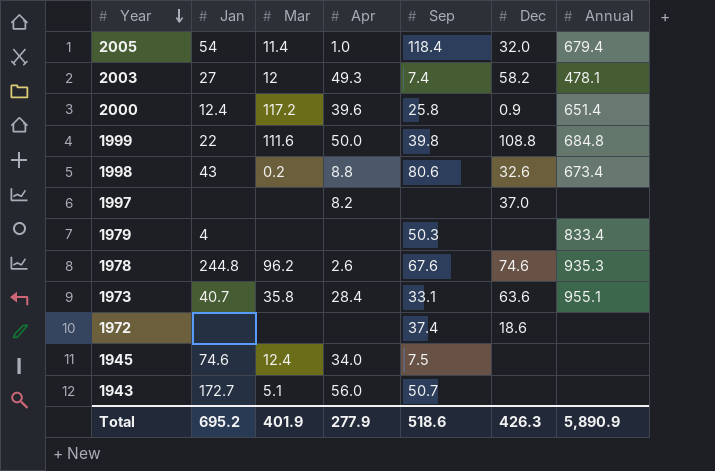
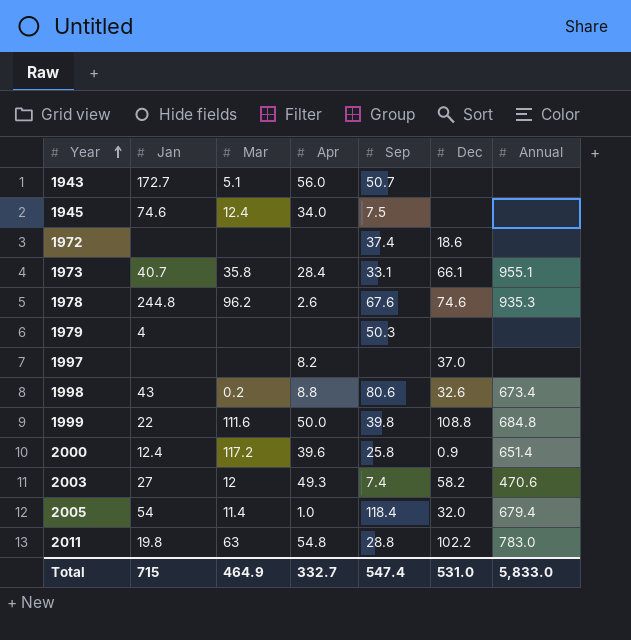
row order: Year descending -> Year ascending
1973 | Dec: 63.6 -> 66.1
1979 | Annual: 833.4 -> none
2003 | Annual: 478.1 -> 470.6
row 2011: none -> 19.8 | 63 | 54.8 | 28.8 | 102.2 | 783.0
Total | Jan: 695.2 -> 715
Total | Mar: 401.9 -> 464.9
Total | Apr: 277.9 -> 332.7
Total | Sep: 518.6 -> 547.4
Total | Dec: 426.3 -> 531.0
Total | Annual: 5,890.9 -> 5,833.0

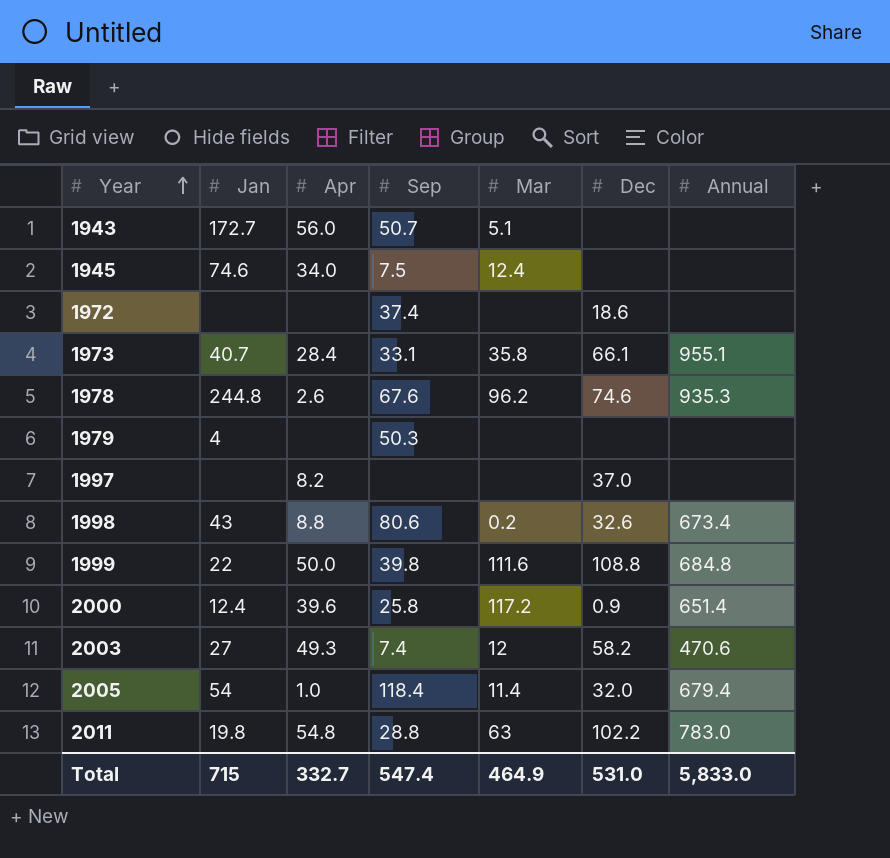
column Mar | position: 3 -> 5

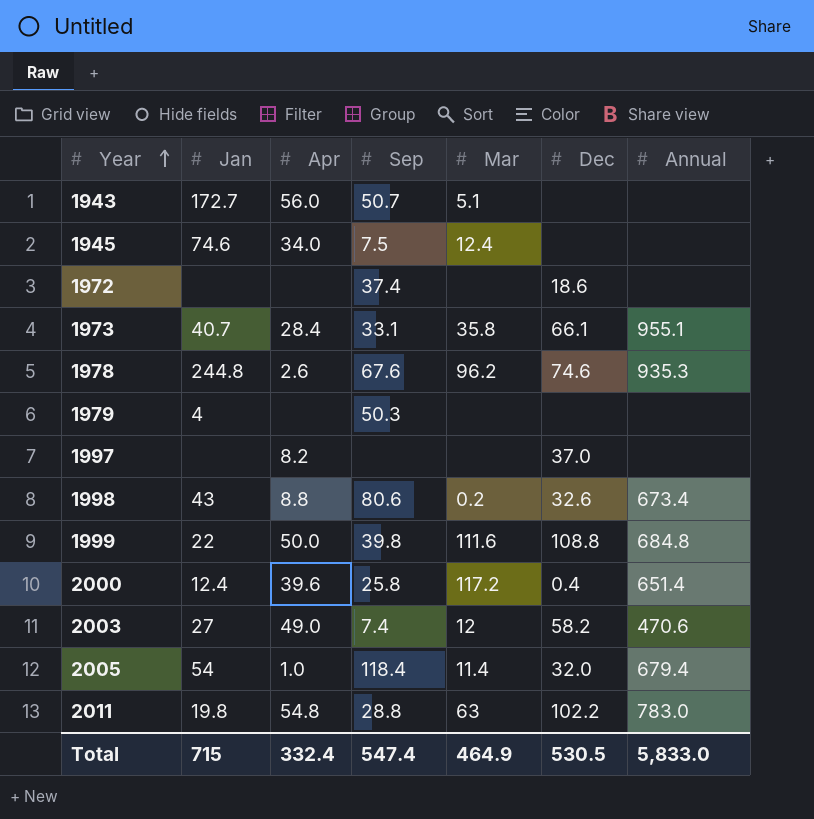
2000 | Dec: 0.9 -> 0.4
2003 | Apr: 49.3 -> 49.0
Total | Apr: 332.7 -> 332.4
Total | Dec: 531.0 -> 530.5

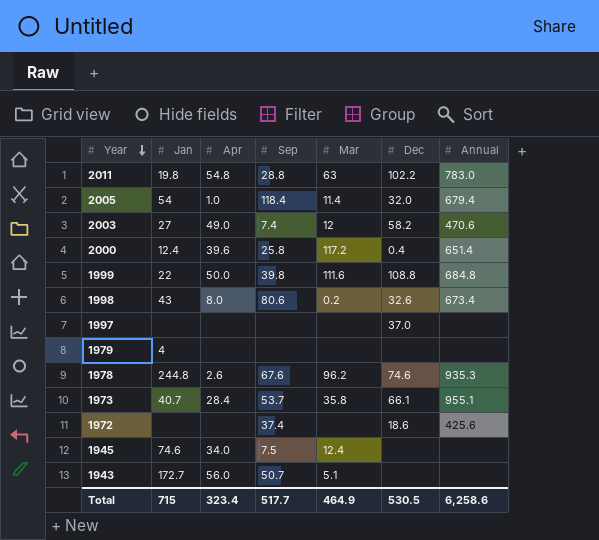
row order: Year ascending -> Year descending
1998 | Apr: 8.8 -> 8.0
1997 | Apr: 8.2 -> none
1979 | Sep: 50.3 -> none
1973 | Sep: 33.1 -> 53.7
1972 | Annual: none -> 425.6
Total | Apr: 332.4 -> 323.4
Total | Sep: 547.4 -> 517.7
Total | Annual: 5,833.0 -> 6,258.6

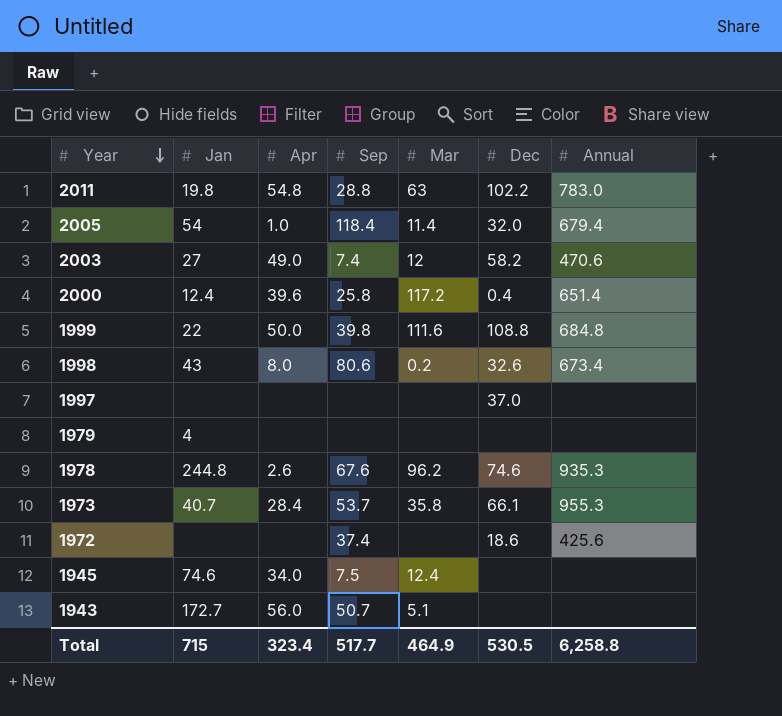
1973 | Annual: 955.1 -> 955.3
Total | Annual: 6,258.6 -> 6,258.8

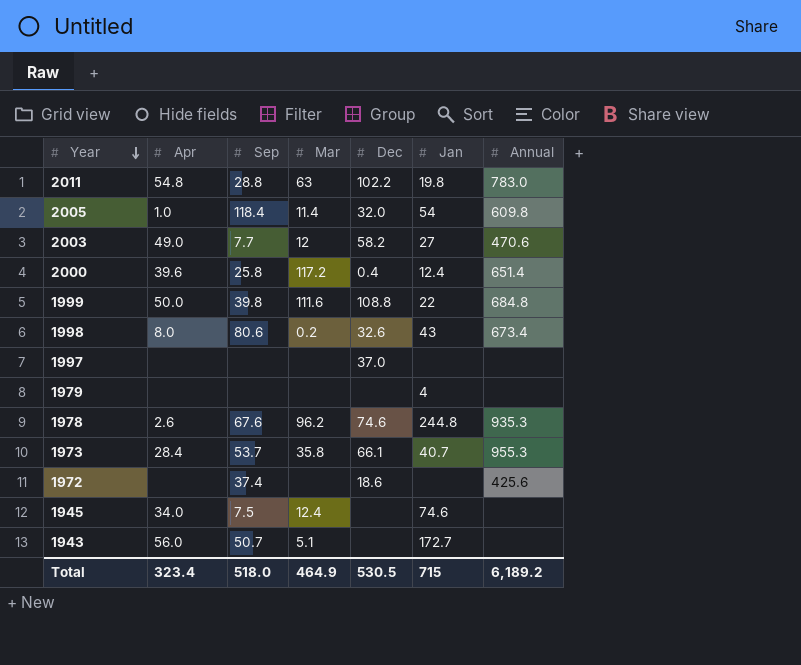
column Jan | position: 2 -> 6
2005 | Annual: 679.4 -> 609.8
2003 | Sep: 7.4 -> 7.7
Total | Sep: 517.7 -> 518.0
Total | Annual: 6,258.8 -> 6,189.2

